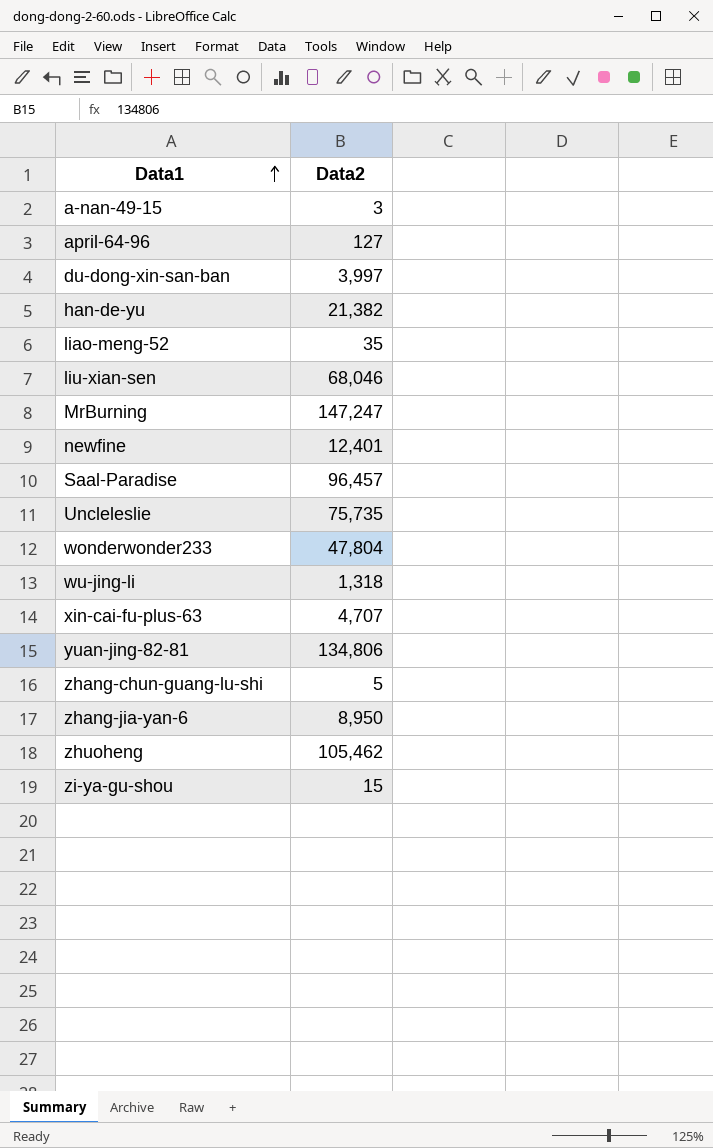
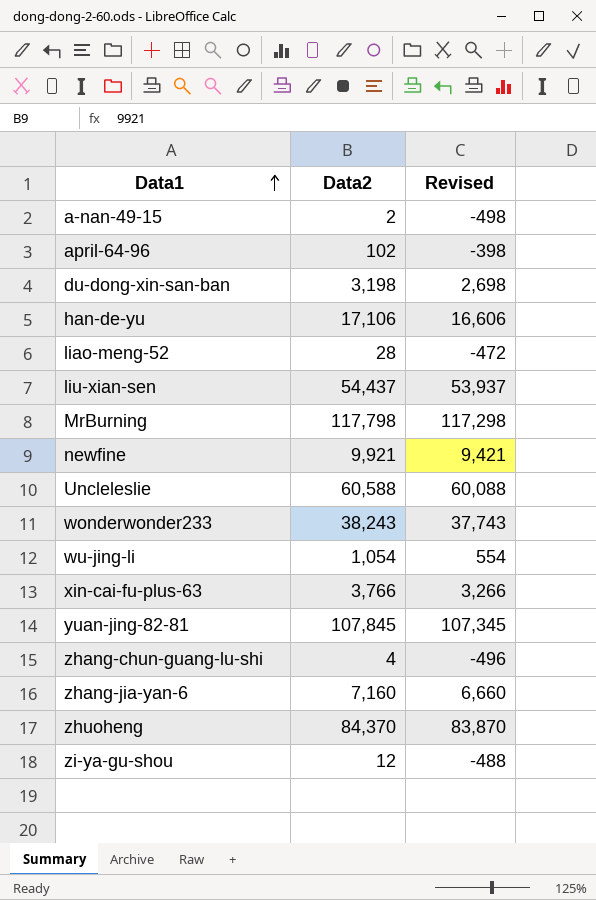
column Revised | formula: none -> [Data2] - 500
row Saal-Paradise: 96,457 -> none
a-nan-49-15 | Data2: 3 -> 2
april-64-96 | Data2: 127 -> 102
du-dong-xin-san-ban | Data2: 3,997 -> 3,198
han-de-yu | Data2: 21,382 -> 17,106
liao-meng-52 | Data2: 35 -> 28
liu-xian-sen | Data2: 68,046 -> 54,437
MrBurning | Data2: 147,247 -> 117,798
newfine | Data2: 12,401 -> 9,921
Uncleleslie | Data2: 75,735 -> 60,588
wonderwonder233 | Data2: 47,804 -> 38,243
wu-jing-li | Data2: 1,318 -> 1,054
xin-cai-fu-plus-63 | Data2: 4,707 -> 3,766
yuan-jing-82-81 | Data2: 134,806 -> 107,845
zhang-chun-guang-lu-shi | Data2: 5 -> 4
zhang-jia-yan-6 | Data2: 8,950 -> 7,160
zhuoheng | Data2: 105,462 -> 84,370
zi-ya-gu-shou | Data2: 15 -> 12

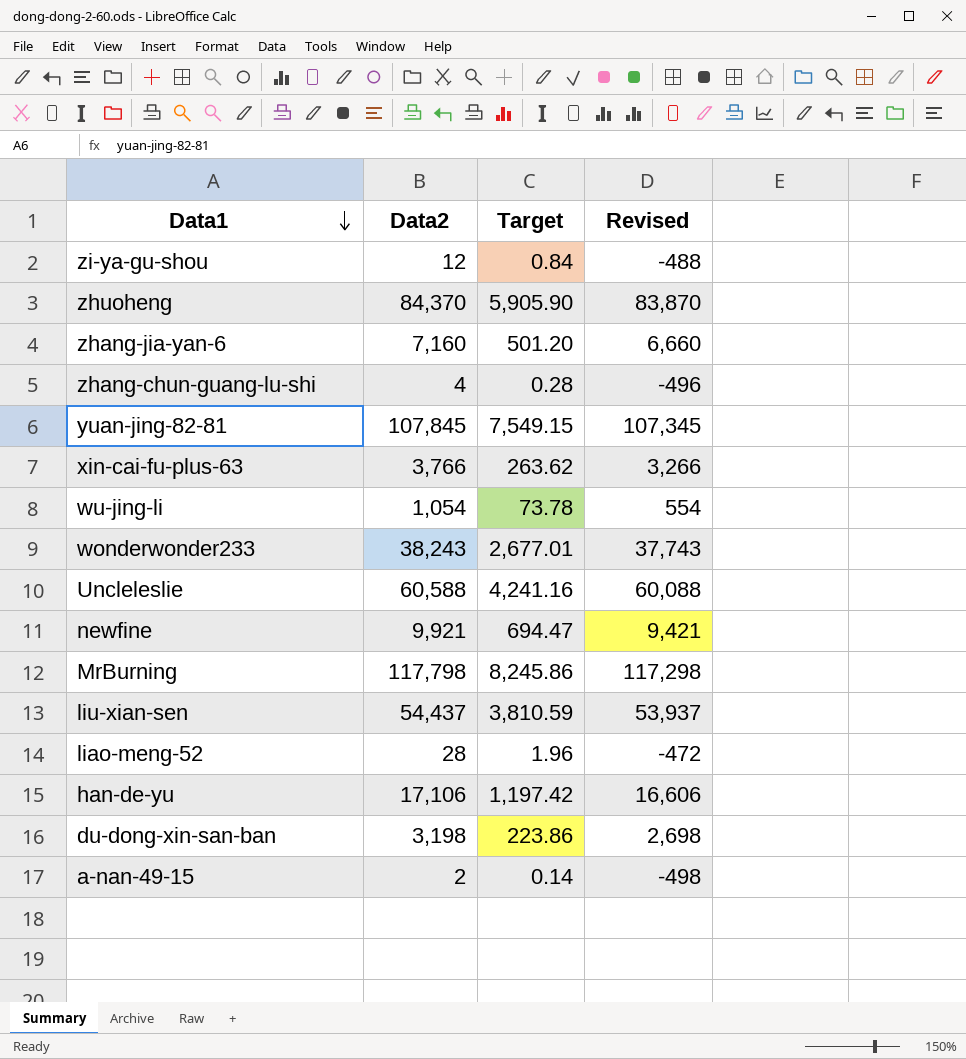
row order: Data1 ascending -> Data1 descending
column Target | formula: none -> [Data2] * 0.07
row april-64-96: 102 | -398 -> none

